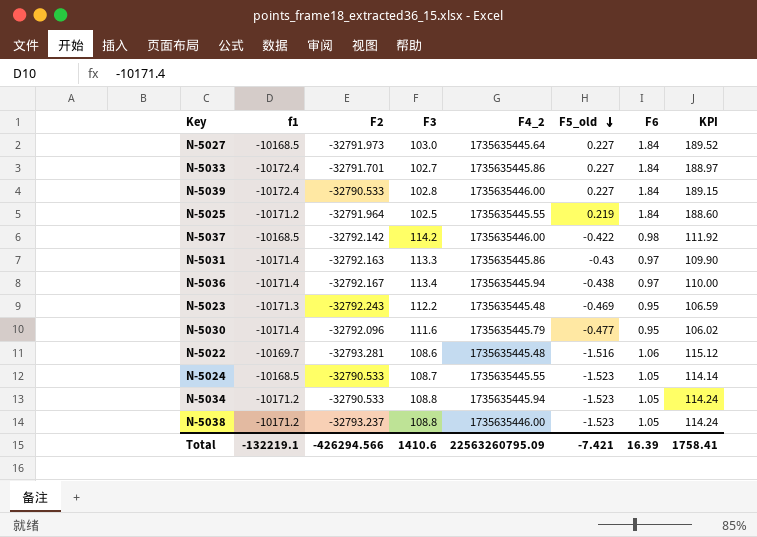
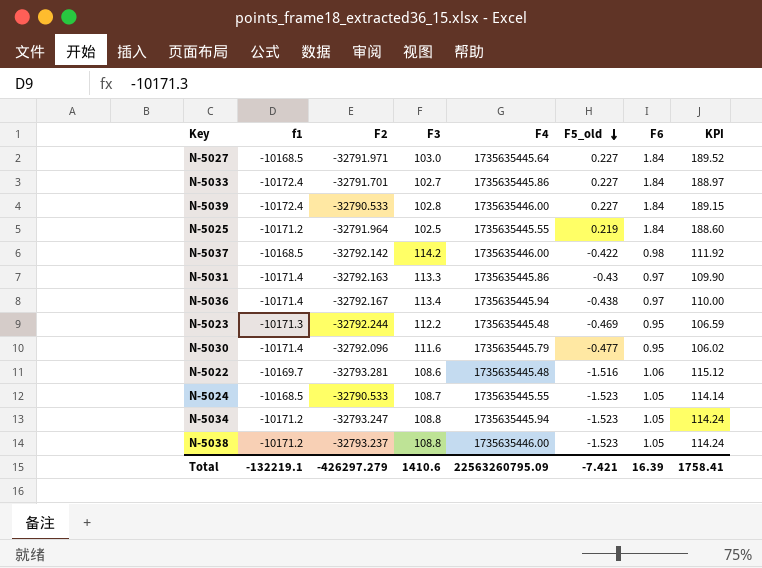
column name: F4_2 -> F4
N-5027 | F2: -32791.973 -> -32791.971
N-5023 | F2: -32792.243 -> -32792.244
N-5034 | F2: -32790.533 -> -32793.247
Total | F2: -426294.566 -> -426297.279

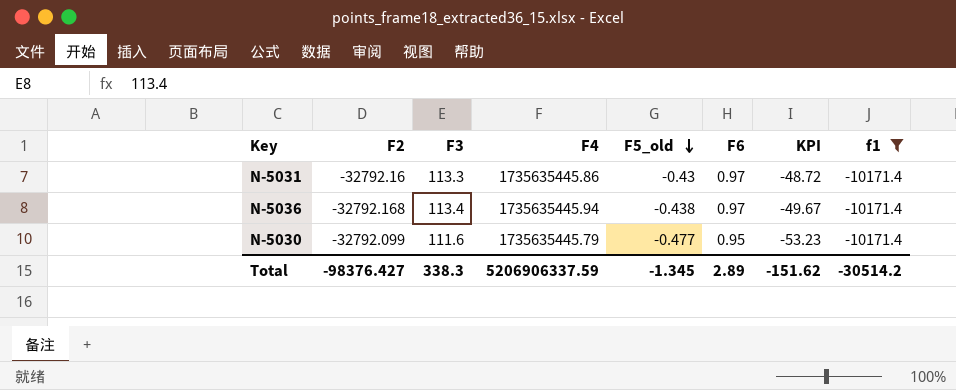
filter: none -> f1 = -10171.4
column KPI | formula: [F3] * [F6] -> [F3] * [F5_old]
column f1 | position: 2 -> 8
N-5031 | F2: -32792.163 -> -32792.16
N-5036 | F2: -32792.167 -> -32792.168
N-5030 | F2: -32792.096 -> -32792.099
Total | F2: -426297.279 -> -98376.427
Total | F3: 1410.6 -> 338.3
Total | F4: 22563260795.09 -> 5206906337.59
Total | F5_old: -7.421 -> -1.345
Total | F6: 16.39 -> 2.89
Total | KPI: 1758.41 -> -151.62
Total | f1: -132219.1 -> -30514.2

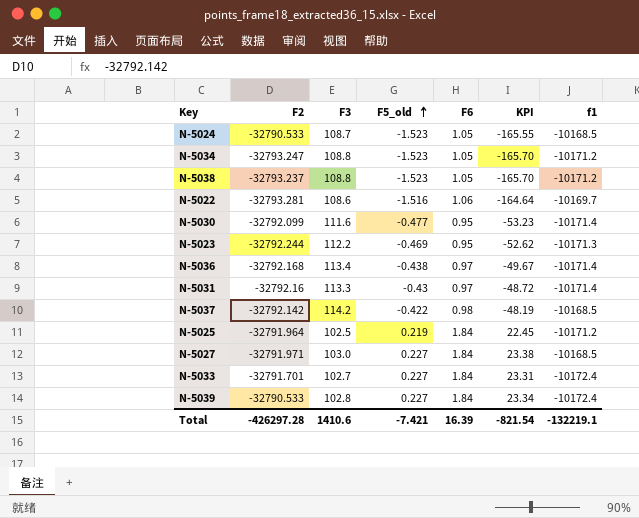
filter: f1 = -10171.4 -> none
row order: F5_old descending -> F5_old ascending
column F4 | position: 4 -> none
Total | F2: -98376.427 -> -426297.28
Total | F3: 338.3 -> 1410.6
Total | F5_old: -1.345 -> -7.421
Total | F6: 2.89 -> 16.39
Total | KPI: -151.62 -> -821.54
Total | f1: -30514.2 -> -132219.1

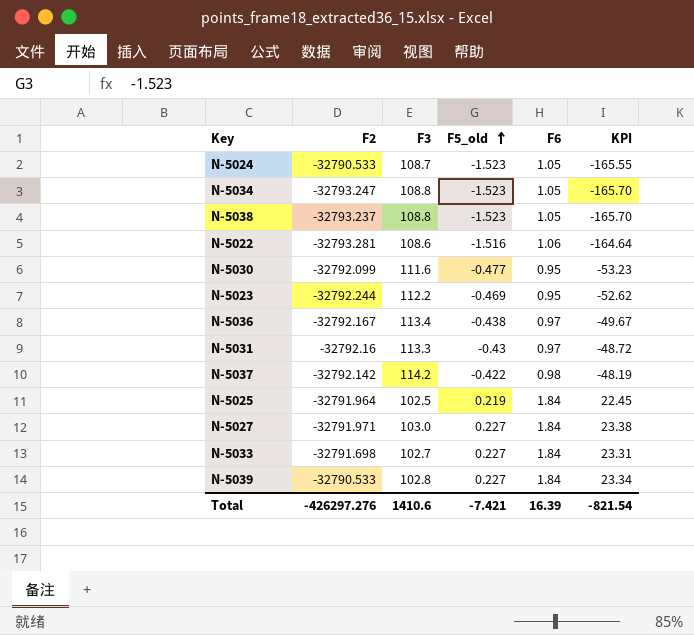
column f1 | position: 7 -> none
N-5036 | F2: -32792.168 -> -32792.167
N-5033 | F2: -32791.701 -> -32791.698
Total | F2: -426297.28 -> -426297.276

